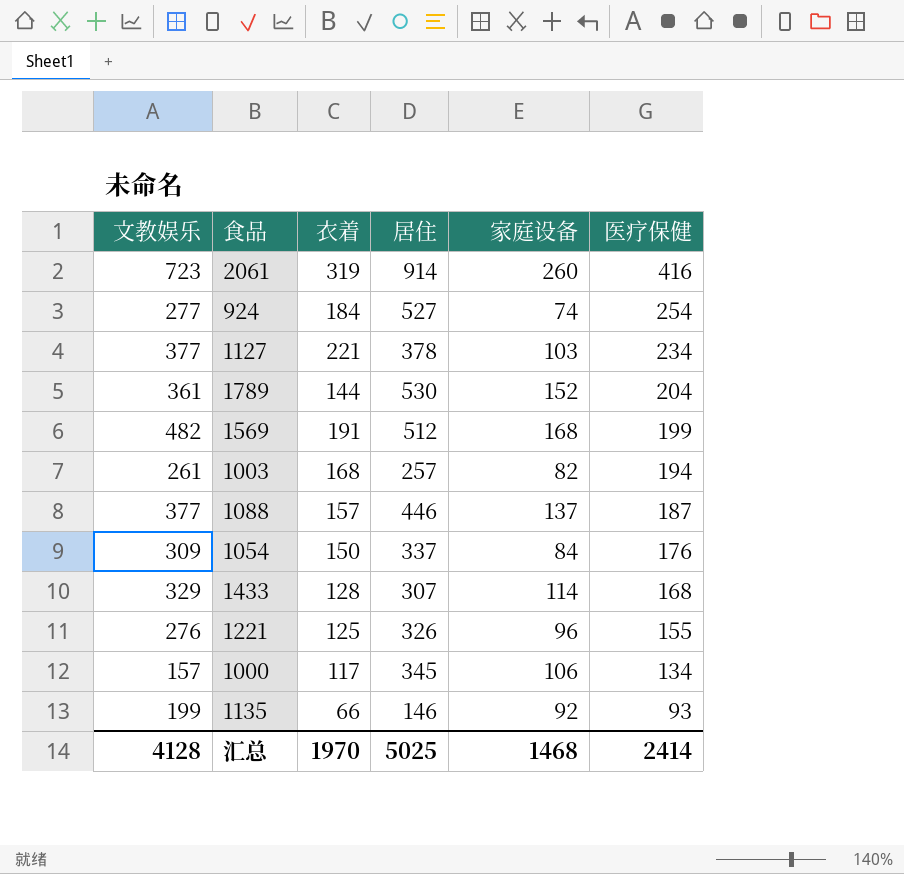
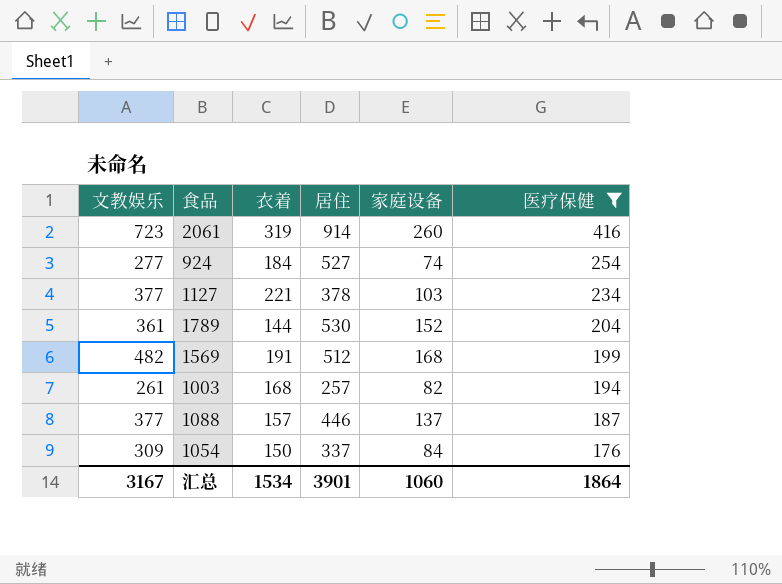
filter: none -> 医疗保健 >= 176
汇总 | 文教娱乐: 4128 -> 3167
汇总 | 衣着: 1970 -> 1534
汇总 | 居住: 5025 -> 3901
汇总 | 家庭设备: 1468 -> 1060
汇总 | 医疗保健: 2414 -> 1864

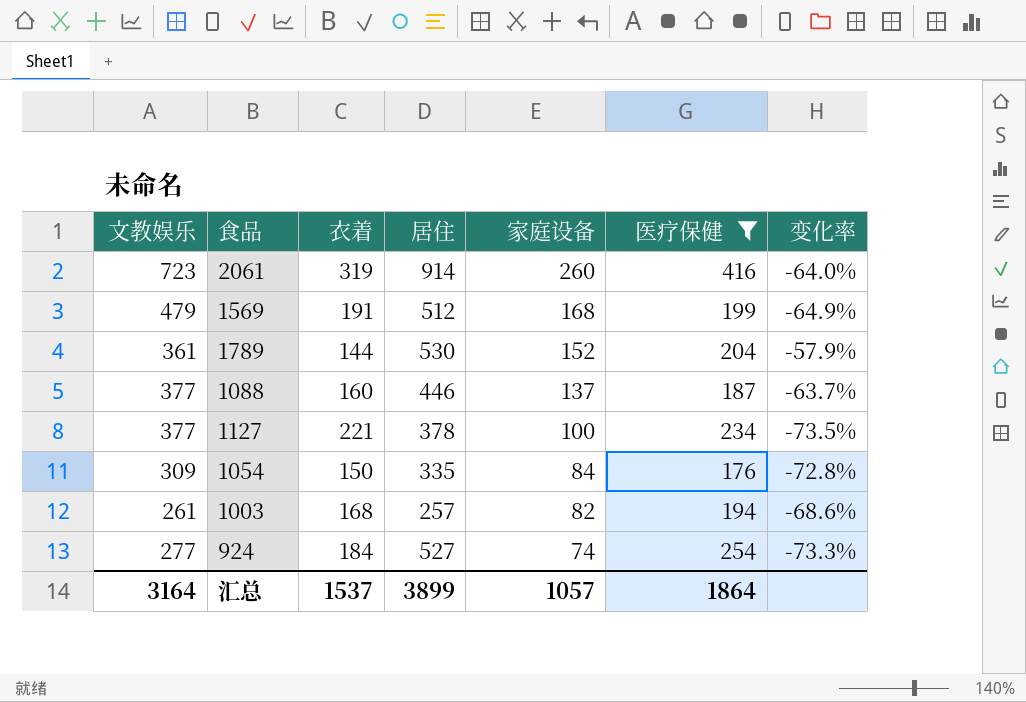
row order: 医疗保健 descending -> 家庭设备 descending
column 变化率 | formula: none -> ([家庭设备] - [文教娱乐]) / [文教娱乐]
1569 | 文教娱乐: 482 -> 479
1088 | 衣着: 157 -> 160
1127 | 家庭设备: 103 -> 100
1054 | 居住: 337 -> 335
汇总 | 文教娱乐: 3167 -> 3164
汇总 | 衣着: 1534 -> 1537
汇总 | 居住: 3901 -> 3899
汇总 | 家庭设备: 1060 -> 1057

